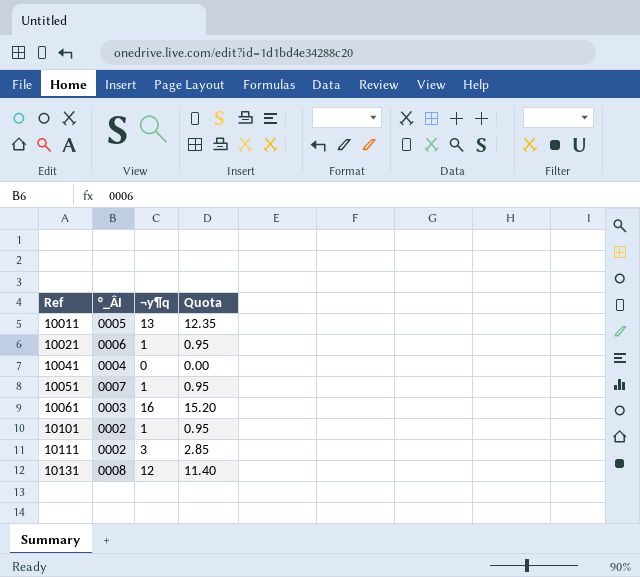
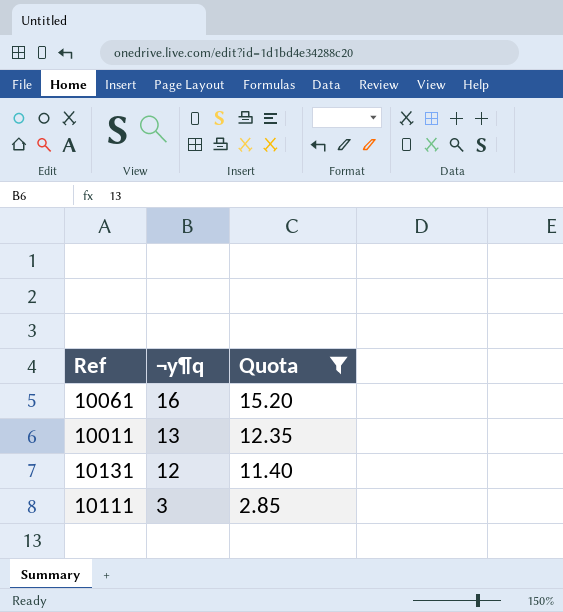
filter: none -> Quota >= 2.85
row order: Ref ascending -> ¬y¶q descending
column °_ÂI | position: 2 -> none

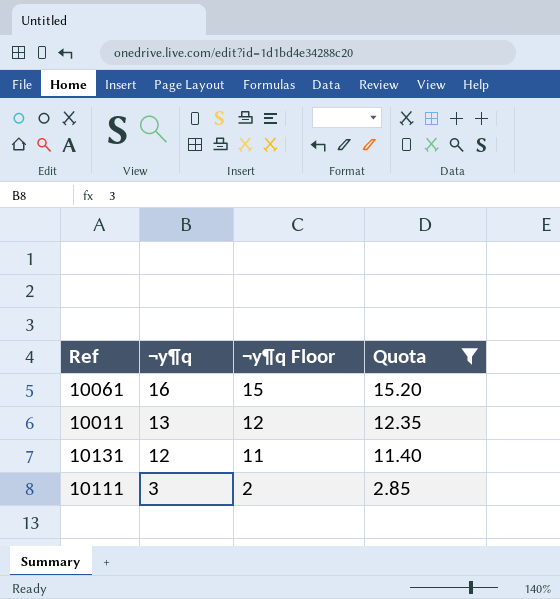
column ¬y¶q Floor | formula: none -> [¬y¶q] - 1

